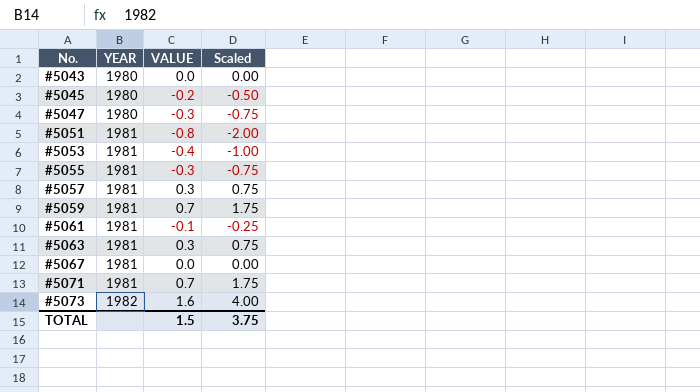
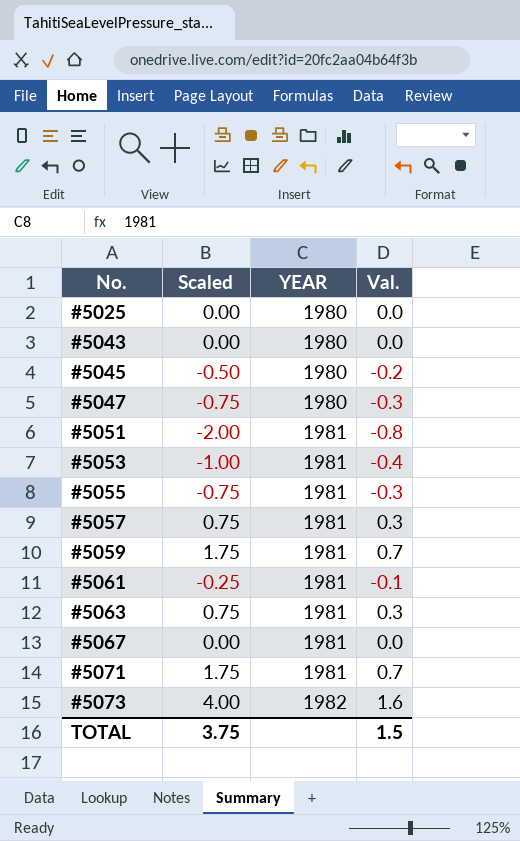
column Scaled | position: 4 -> 2
column name: VALUE -> Val.
row #5025: none -> 0.00 | 1980 | 0.0

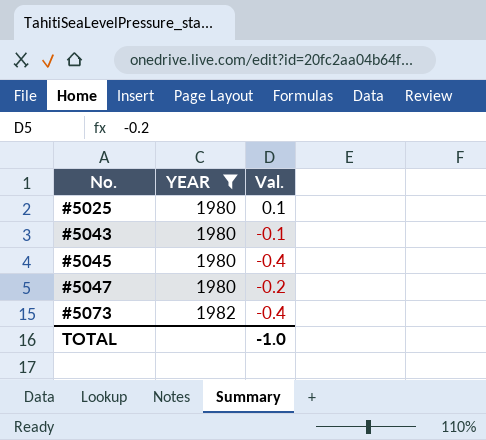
filter: none -> YEAR != 1981
column Scaled | formula: [Val.] * 2.5 -> none
#5025 | Val.: 0.0 -> 0.1
#5043 | Val.: 0.0 -> -0.1
#5045 | Val.: -0.2 -> -0.4
#5047 | Val.: -0.3 -> -0.2
#5073 | Val.: 1.6 -> -0.4
TOTAL | Val.: 1.5 -> -1.0

